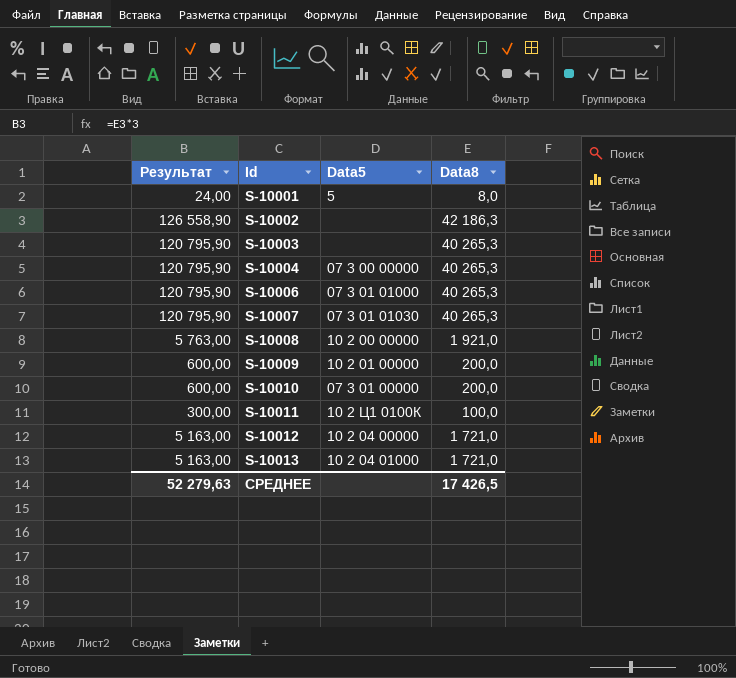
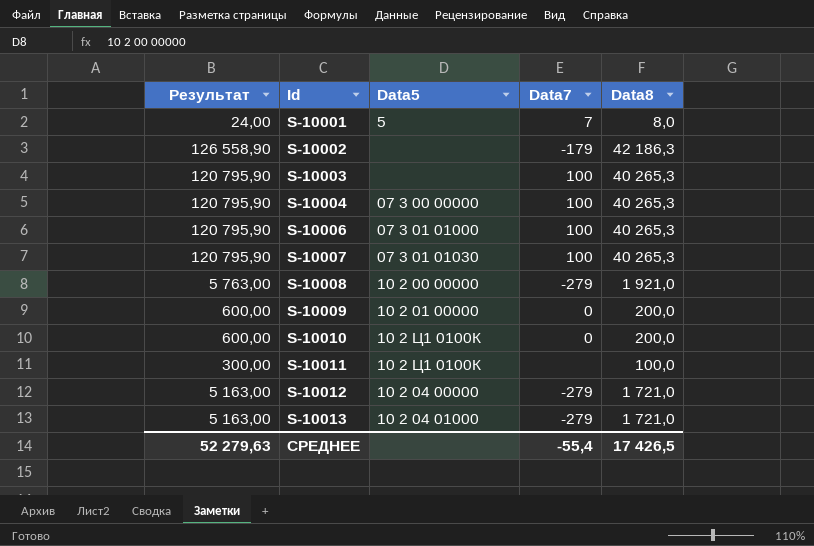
column Data7 | position: none -> 4
S-10010 | Data5: 07 3 01 00000 -> 10 2 Ц1 0100К

